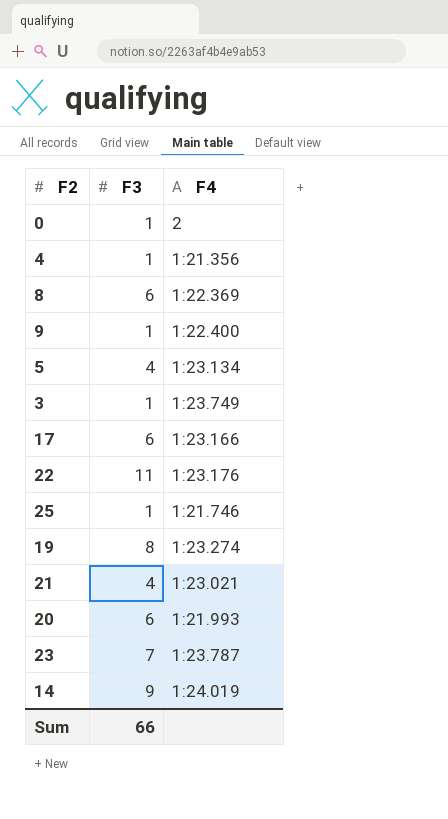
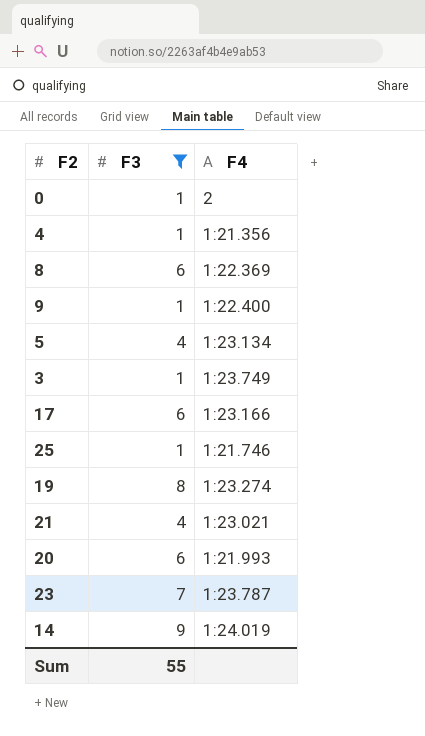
filter: none -> F3 != 11
Sum | F3: 66 -> 55

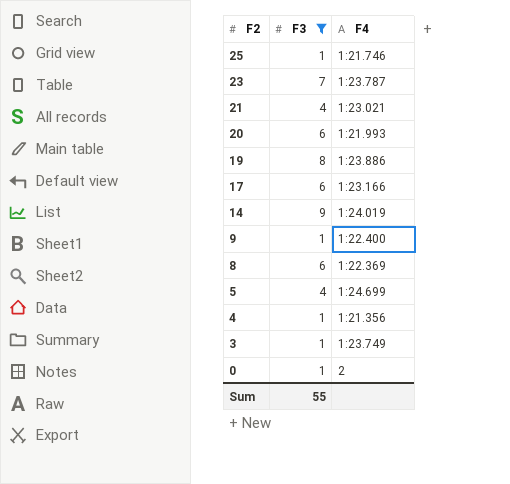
row order: none -> F2 descending
19 | F4: 1:23.274 -> 1:23.886
5 | F4: 1:23.134 -> 1:24.699

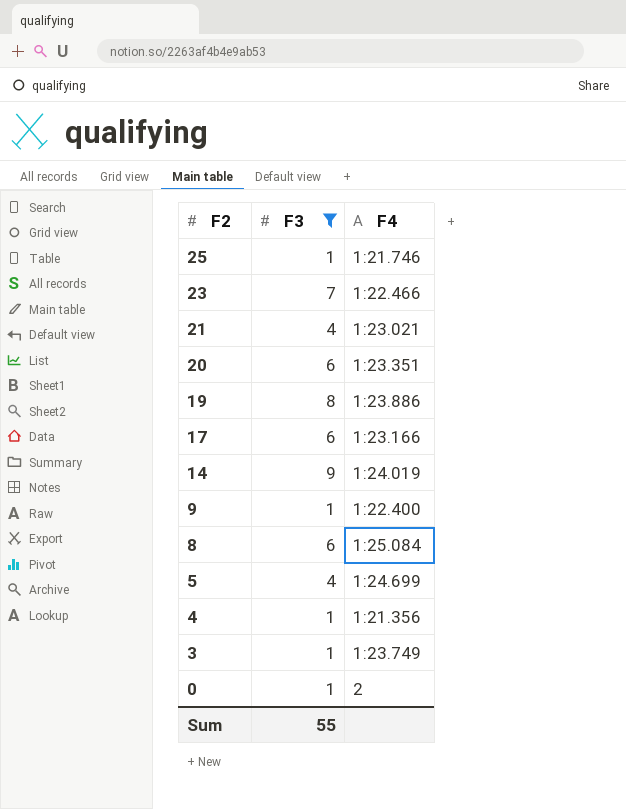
23 | F4: 1:23.787 -> 1:22.466
20 | F4: 1:21.993 -> 1:23.351
8 | F4: 1:22.369 -> 1:25.084

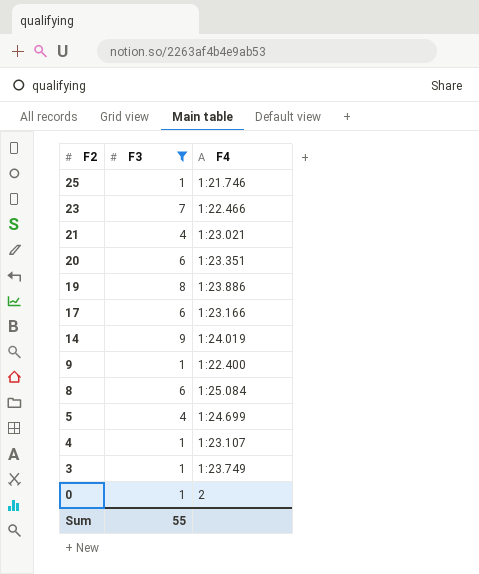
4 | F4: 1:21.356 -> 1:23.107

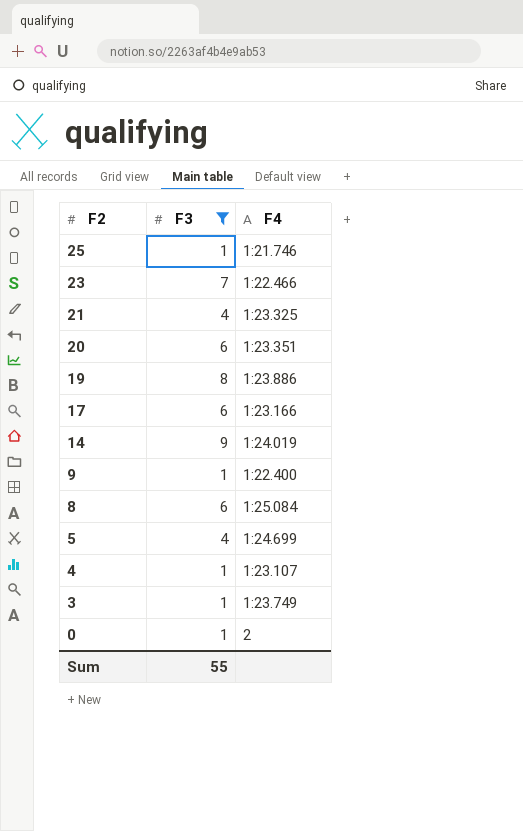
21 | F4: 1:23.021 -> 1:23.325

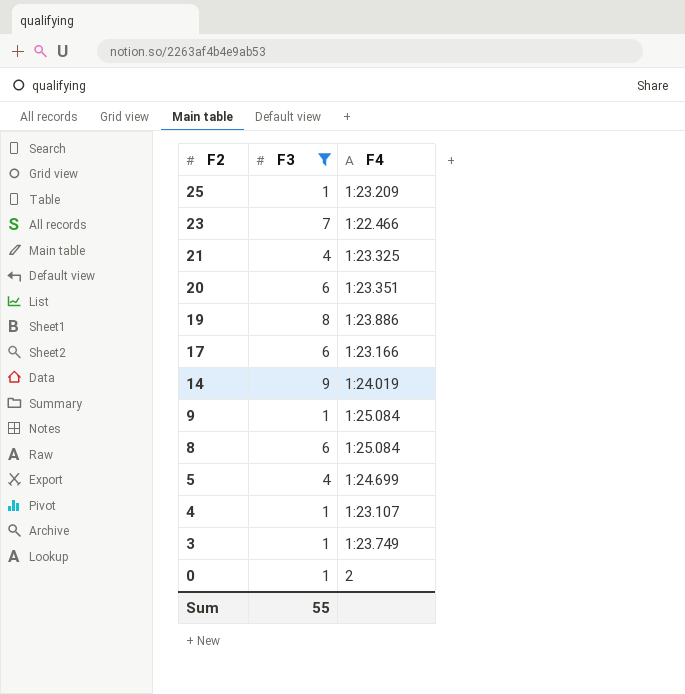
25 | F4: 1:21.746 -> 1:23.209
9 | F4: 1:22.400 -> 1:25.084

